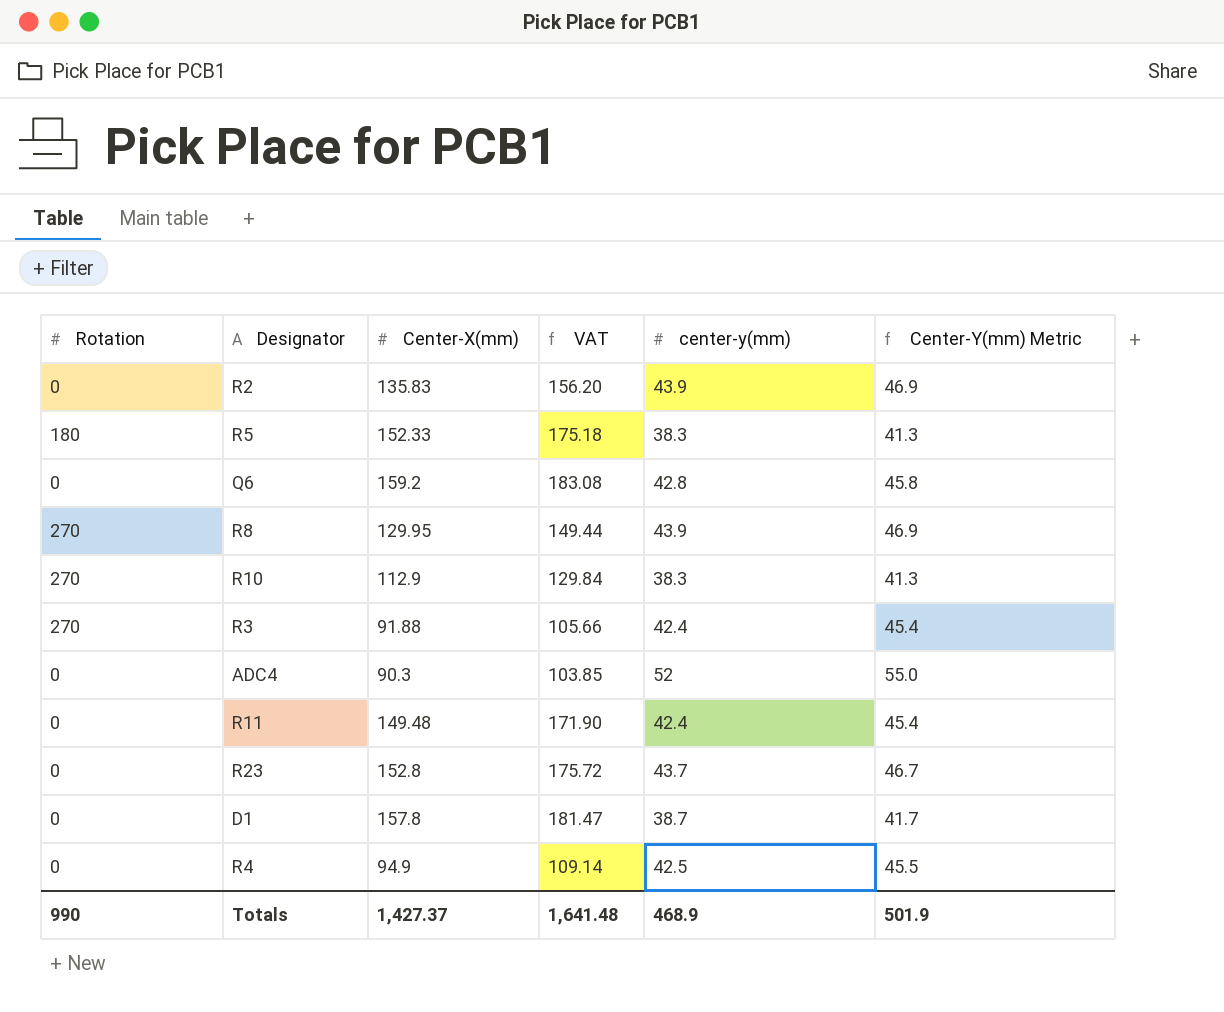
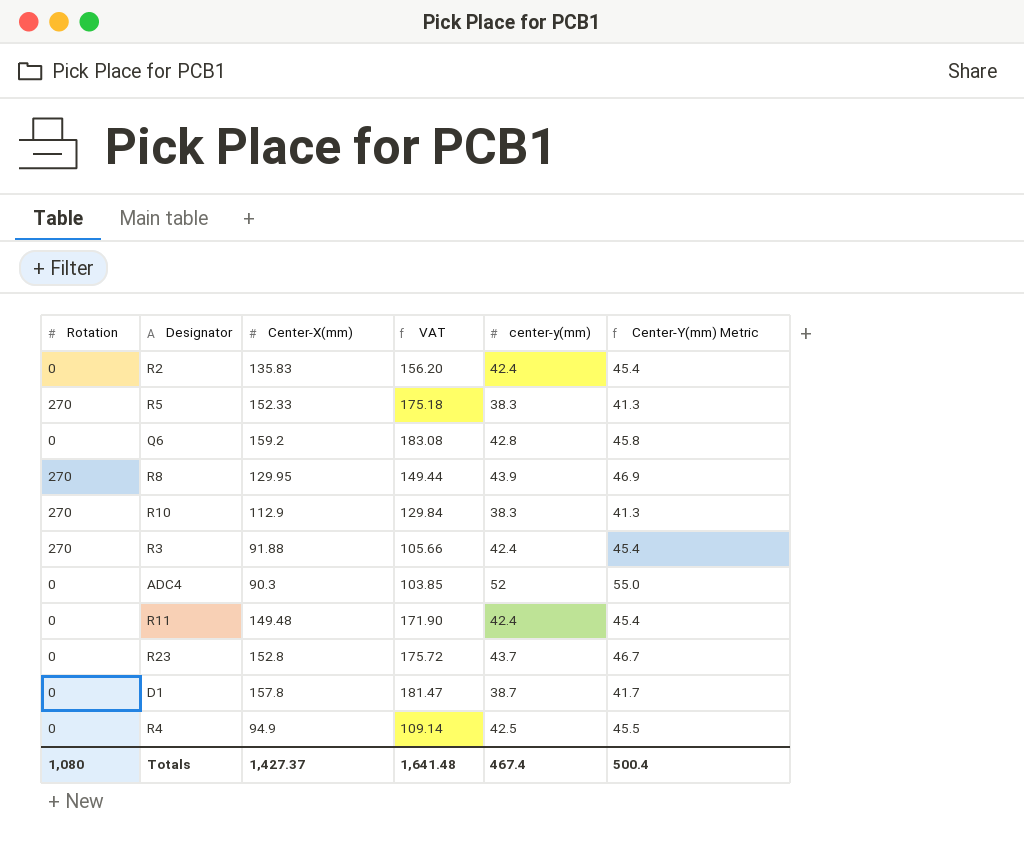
R2 | center-y(mm): 43.9 -> 42.4
R2 | Center-Y(mm) Metric: 46.9 -> 45.4
R5 | Rotation: 180 -> 270
Totals | Rotation: 990 -> 1,080
Totals | center-y(mm): 468.9 -> 467.4
Totals | Center-Y(mm) Metric: 501.9 -> 500.4

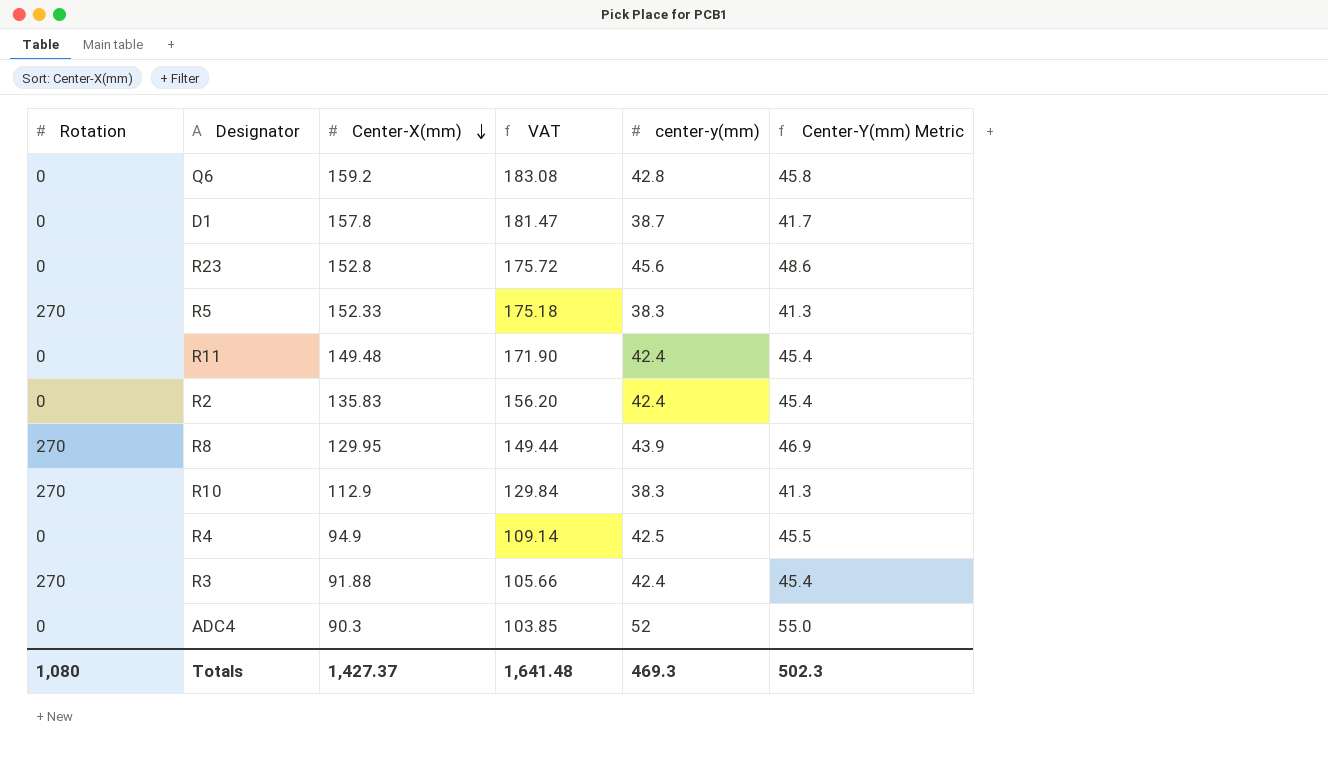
row order: none -> Center-X(mm) descending
R23 | center-y(mm): 43.7 -> 45.6
R23 | Center-Y(mm) Metric: 46.7 -> 48.6
Totals | center-y(mm): 467.4 -> 469.3
Totals | Center-Y(mm) Metric: 500.4 -> 502.3

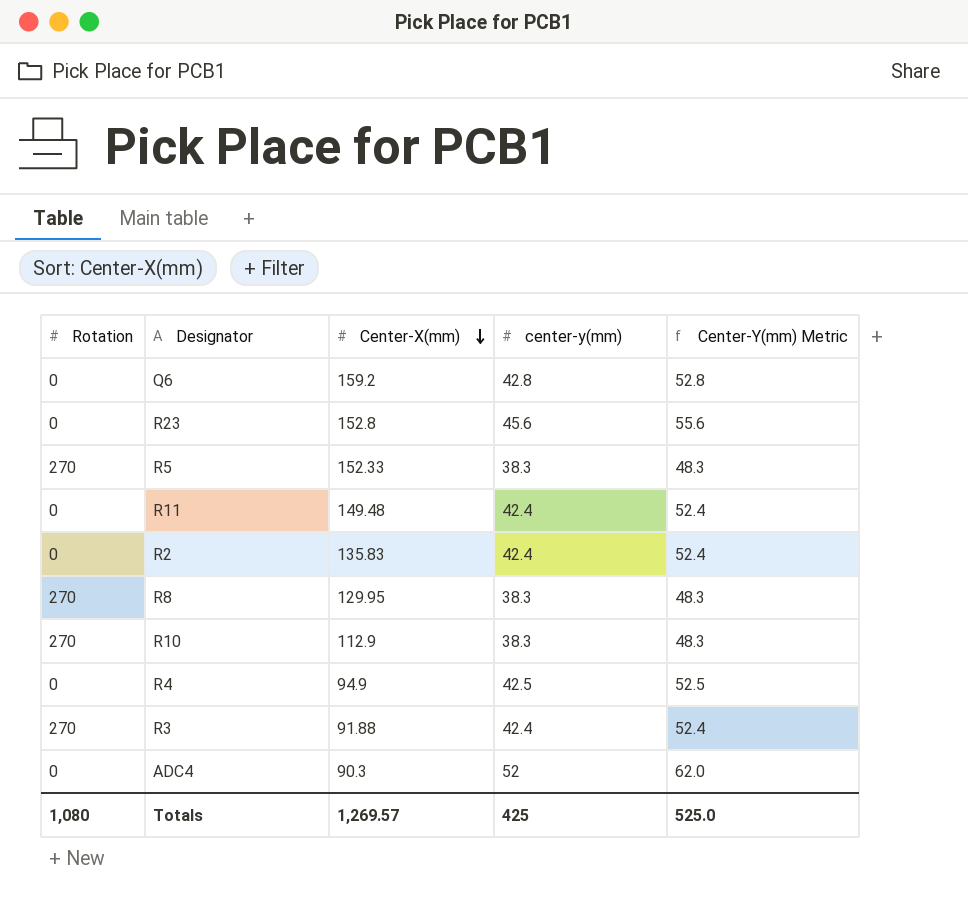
column VAT | formula: [Center-X(mm)] * 1.15 -> none
column Center-Y(mm) Metric | formula: [center-y(mm)] + 3 -> [center-y(mm)] + 10
row D1: 0 | 157.8 | 181.47 | 38.7 | 41.7 -> none
R8 | center-y(mm): 43.9 -> 38.3
Totals | Center-X(mm): 1,427.37 -> 1,269.57
Totals | center-y(mm): 469.3 -> 425
Totals | Center-Y(mm) Metric: 502.3 -> 525.0

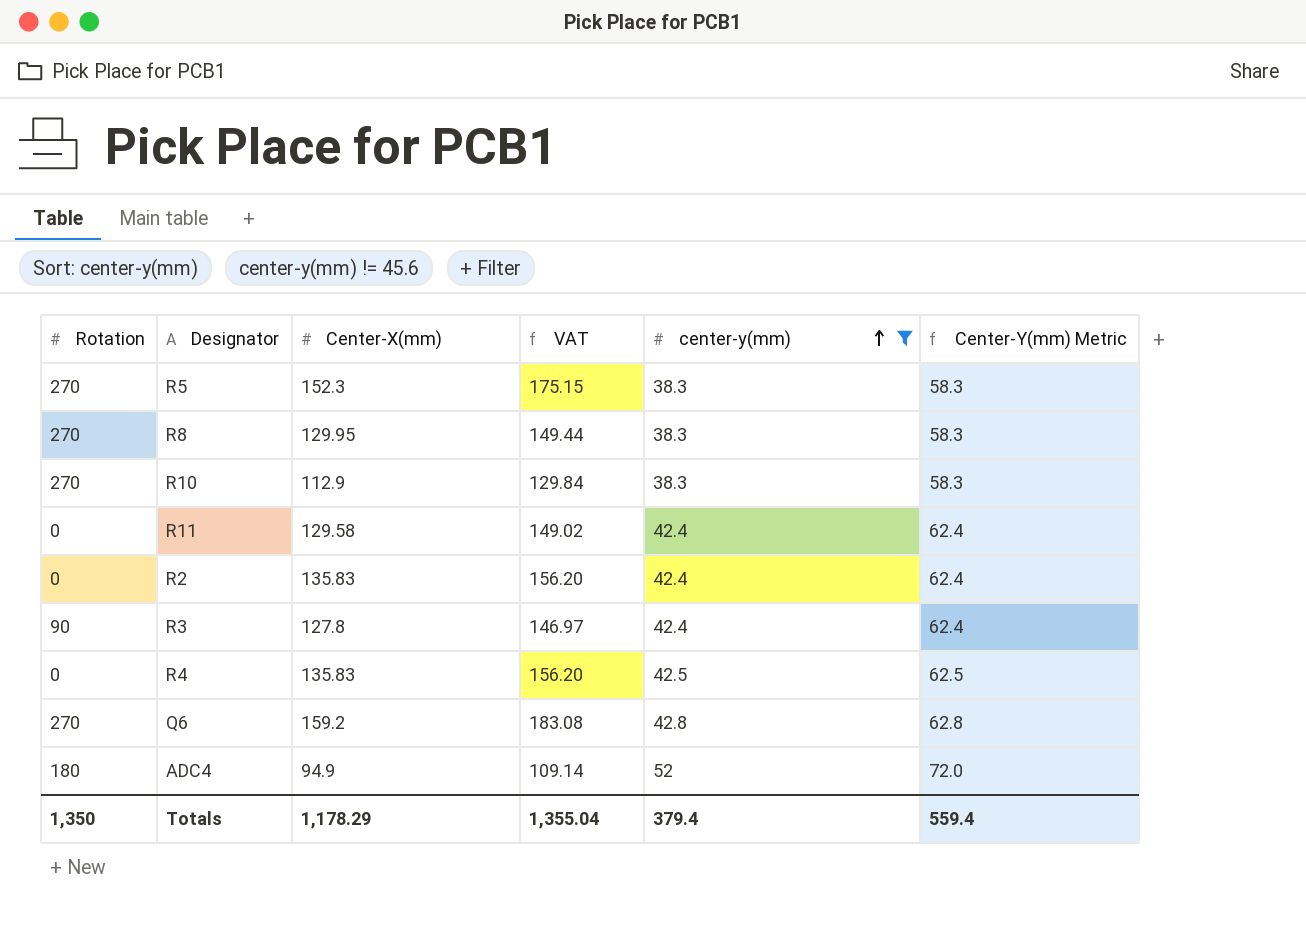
filter: none -> center-y(mm) != 45.6
row order: Center-X(mm) descending -> center-y(mm) ascending
column VAT | formula: none -> [Center-X(mm)] * 1.15
column Center-Y(mm) Metric | formula: [center-y(mm)] + 10 -> [center-y(mm)] + 20
R5 | Center-X(mm): 152.33 -> 152.3
R11 | Center-X(mm): 149.48 -> 129.58
R3 | Rotation: 270 -> 90
R3 | Center-X(mm): 91.88 -> 127.8
R4 | Center-X(mm): 94.9 -> 135.83
Q6 | Rotation: 0 -> 270
ADC4 | Rotation: 0 -> 180
ADC4 | Center-X(mm): 90.3 -> 94.9
Totals | Rotation: 1,080 -> 1,350
Totals | Center-X(mm): 1,269.57 -> 1,178.29
Totals | center-y(mm): 425 -> 379.4
Totals | Center-Y(mm) Metric: 525.0 -> 559.4

